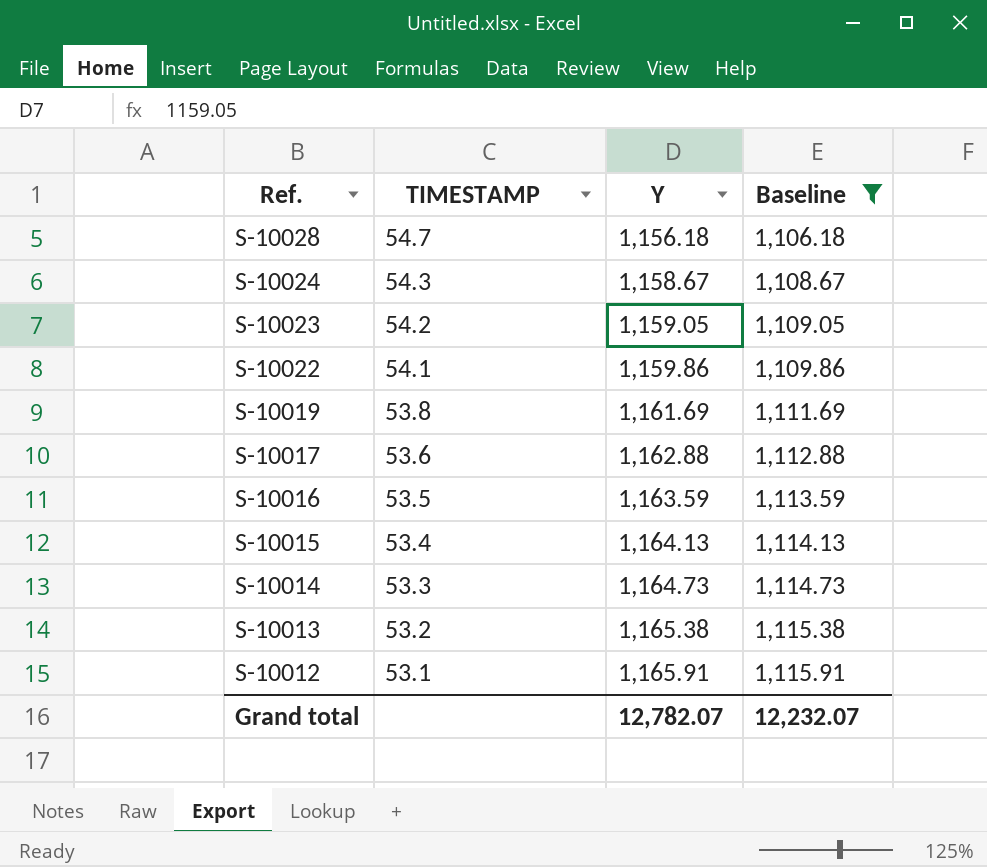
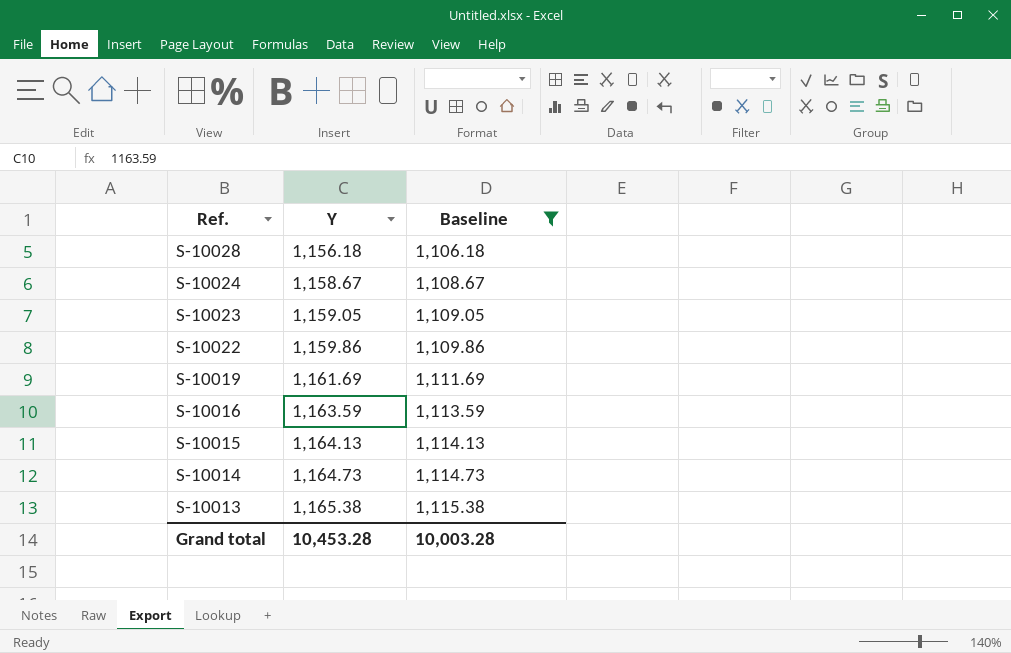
column TIMESTAMP | position: 2 -> none
row S-10017: 53.6 | 1,162.88 | 1,112.88 -> none
row S-10012: 53.1 | 1,165.91 | 1,115.91 -> none
Grand total | Y: 12,782.07 -> 10,453.28
Grand total | Baseline: 12,232.07 -> 10,003.28

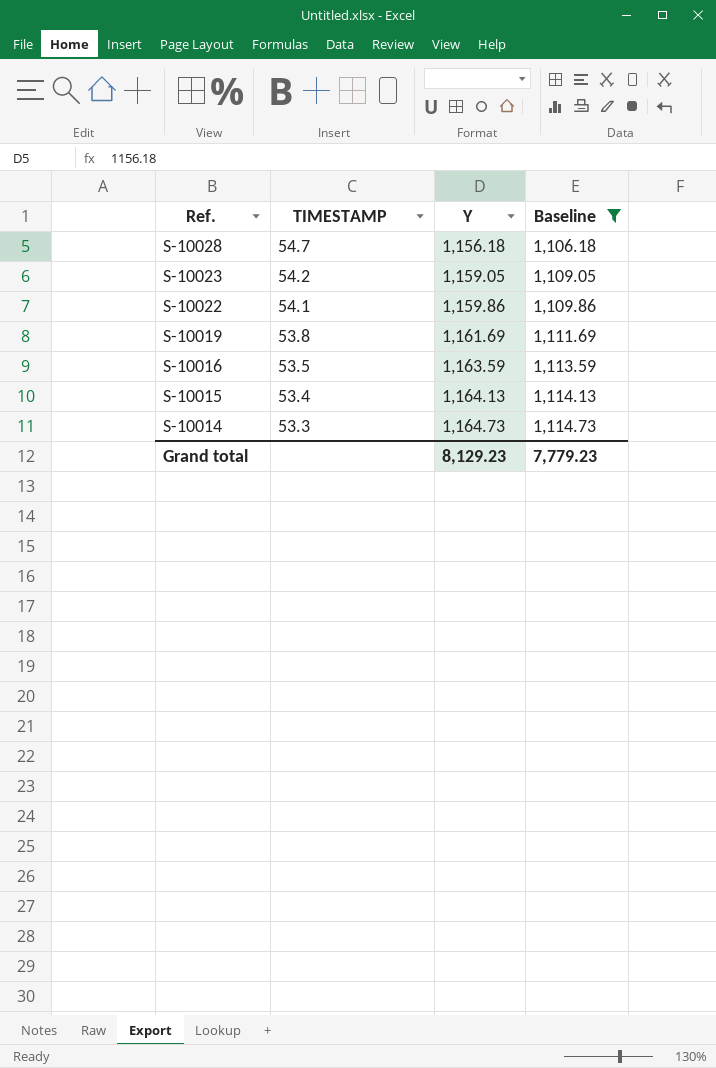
column TIMESTAMP | position: none -> 2
row S-10024: 1,158.67 | 1,108.67 -> none
row S-10013: 1,165.38 | 1,115.38 -> none
Grand total | Y: 10,453.28 -> 8,129.23
Grand total | Baseline: 10,003.28 -> 7,779.23

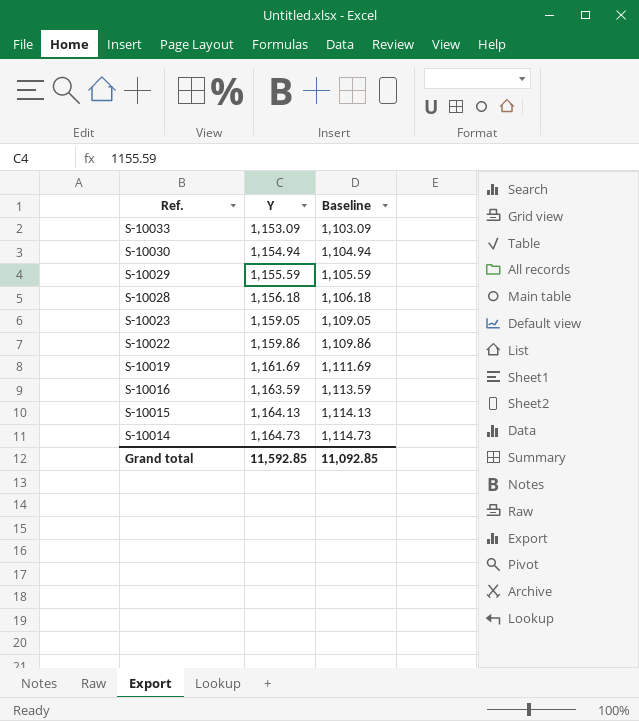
filter: Baseline >= 1,106.18 -> none
column TIMESTAMP | position: 2 -> none
Grand total | Y: 8,129.23 -> 11,592.85
Grand total | Baseline: 7,779.23 -> 11,092.85

